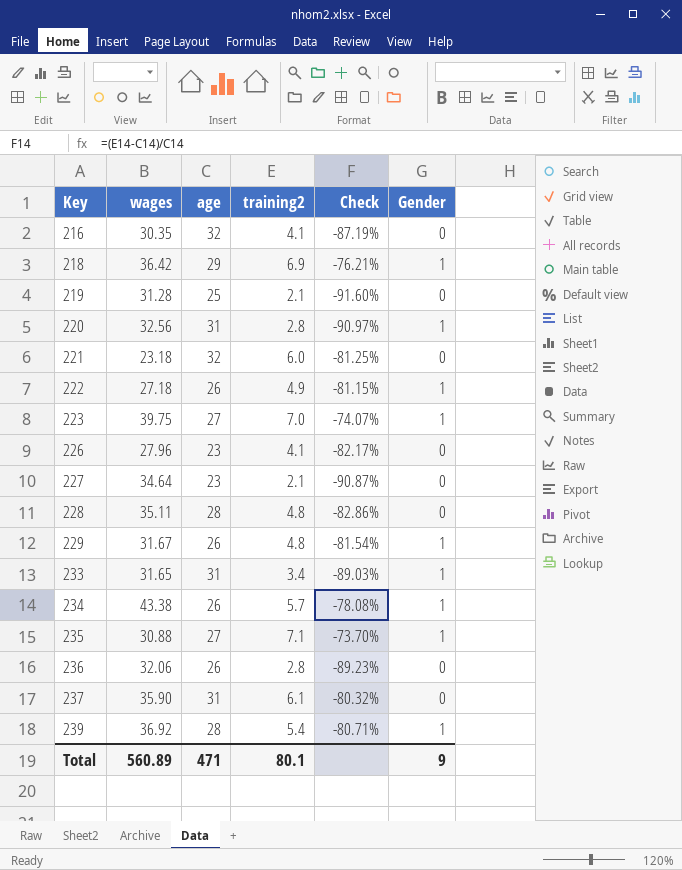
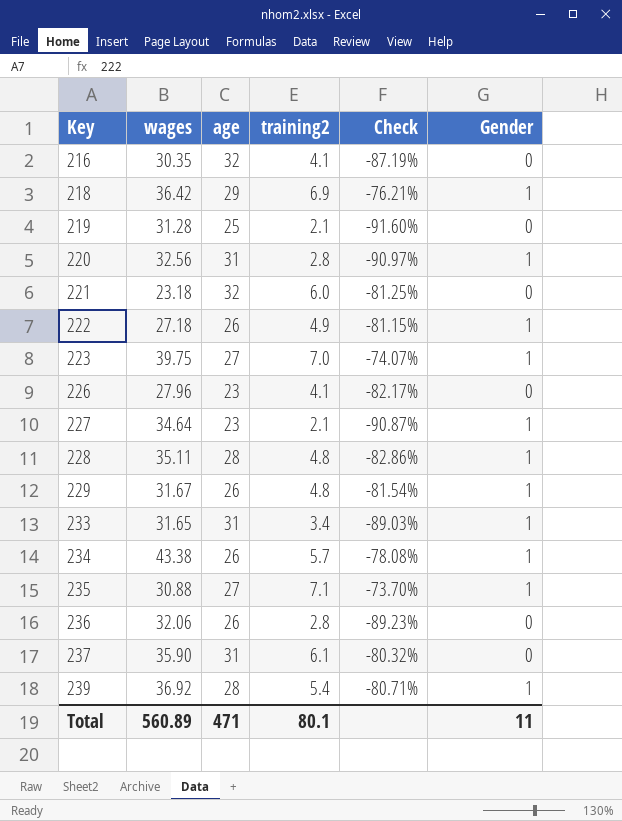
227 | Gender: 0 -> 1
228 | Gender: 0 -> 1
Total | Gender: 9 -> 11

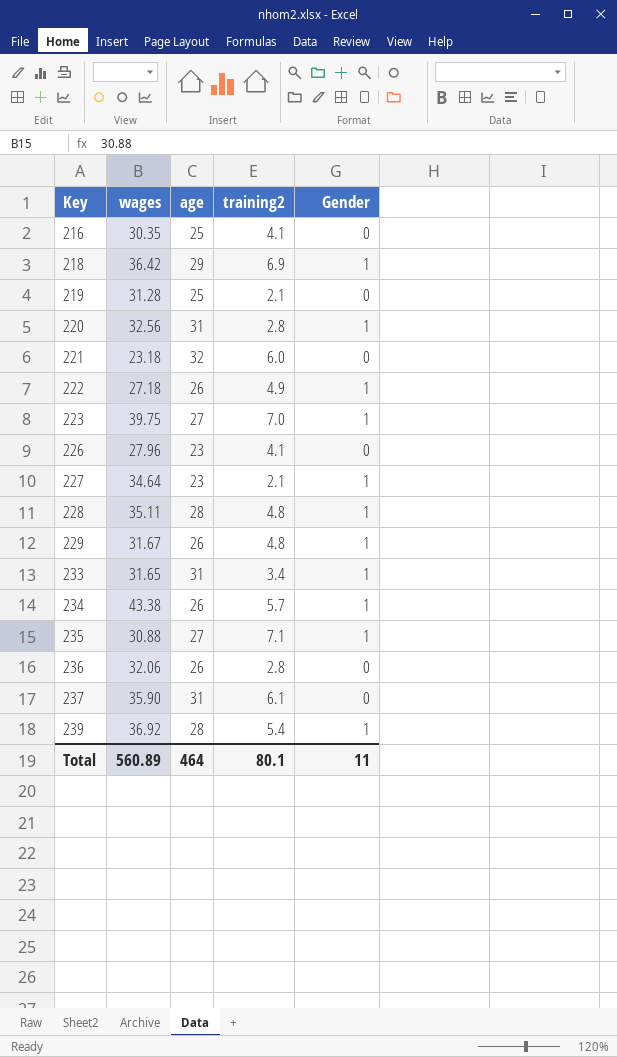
column Check | formula: ([training2] - [age]) / [age] -> none
216 | age: 32 -> 25
Total | age: 471 -> 464

